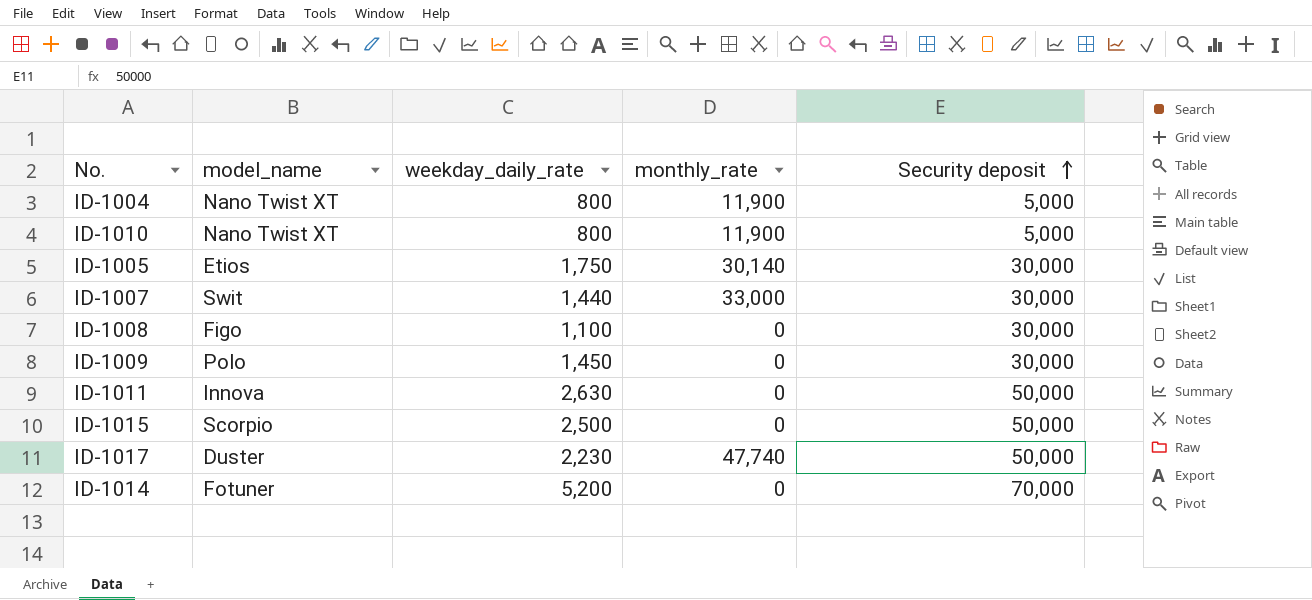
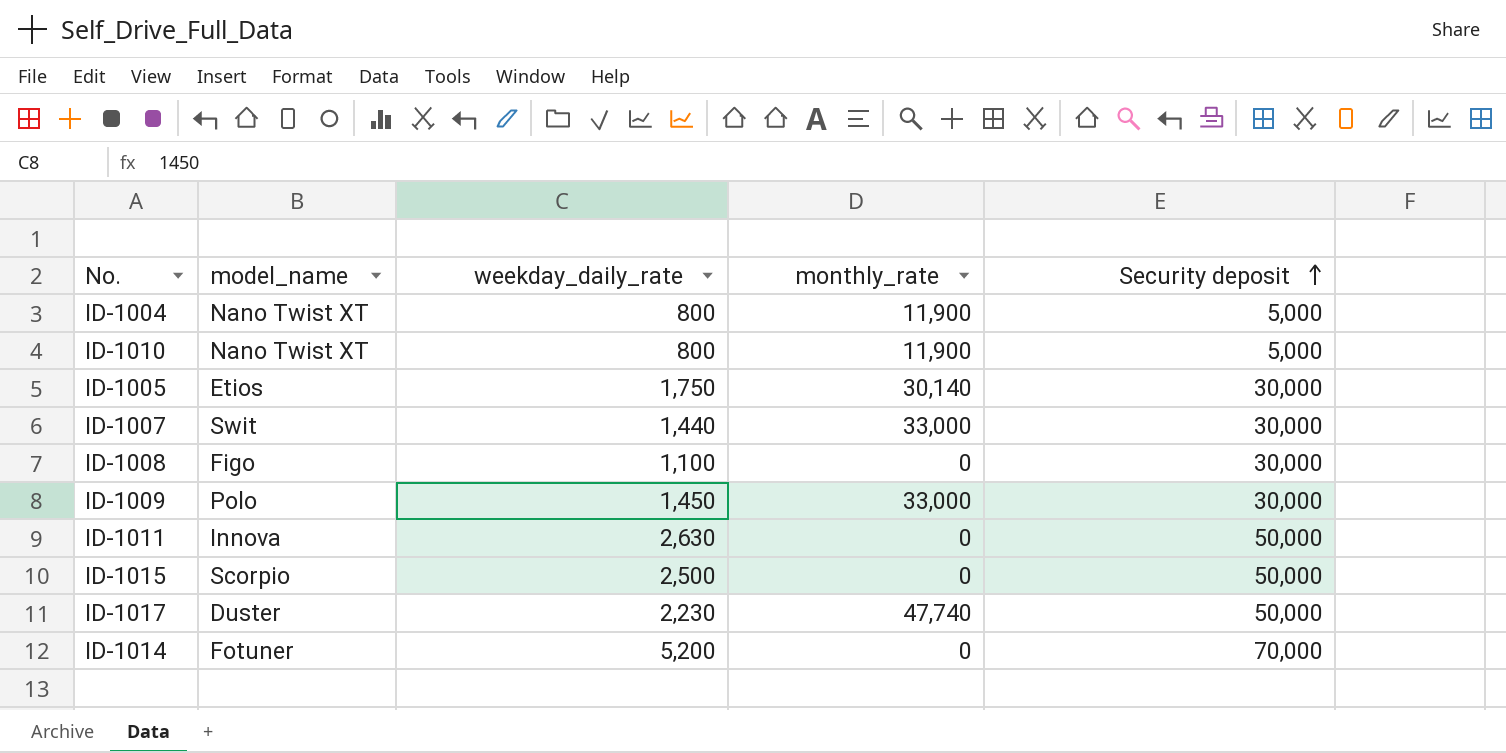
ID-1009 | monthly_rate: 0 -> 33,000

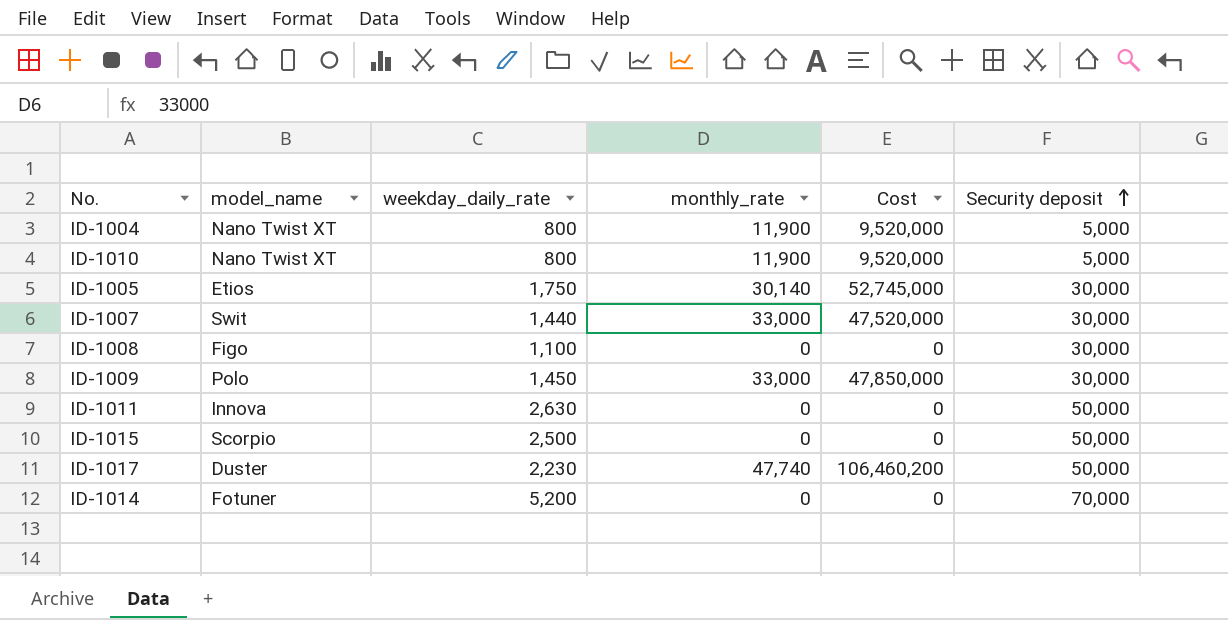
column Cost | formula: none -> [weekday_daily_rate] * [monthly_rate]

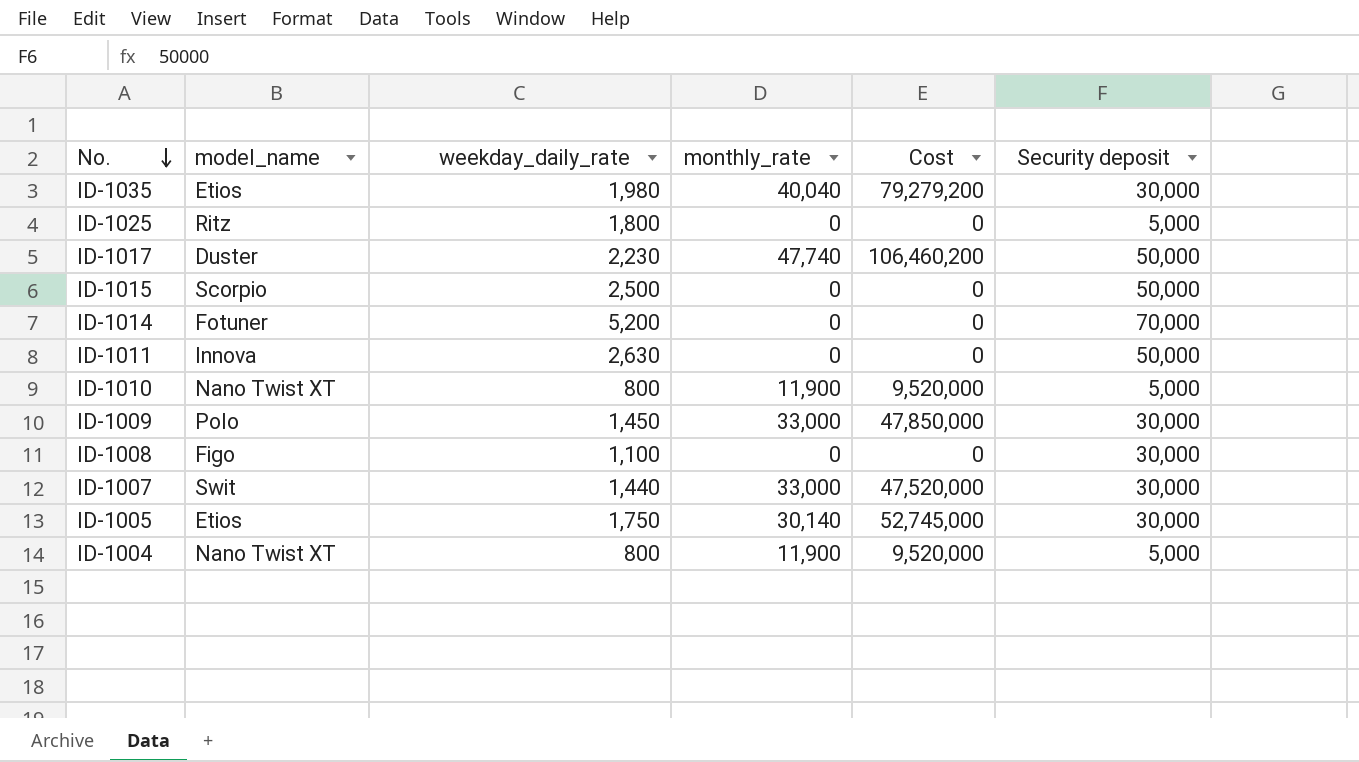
row order: Security deposit ascending -> No. descending
row ID-1035: none -> Etios | 1,980 | 40,040 | 79,279,200 | 30,000
row ID-1025: none -> Ritz | 1,800 | 0 | 0 | 5,000

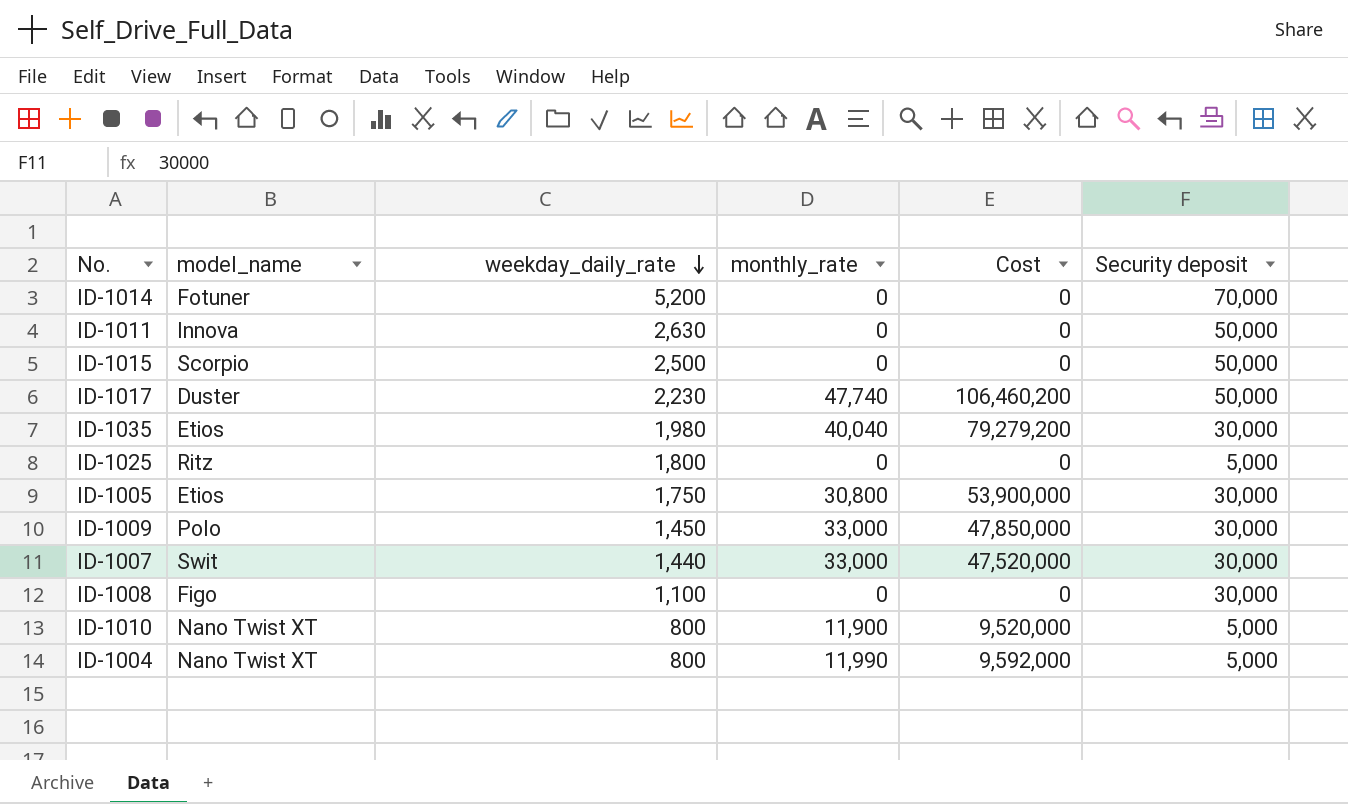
row order: No. descending -> weekday_daily_rate descending
ID-1005 | monthly_rate: 30,140 -> 30,800
ID-1005 | Cost: 52,745,000 -> 53,900,000
ID-1004 | monthly_rate: 11,900 -> 11,990
ID-1004 | Cost: 9,520,000 -> 9,592,000

